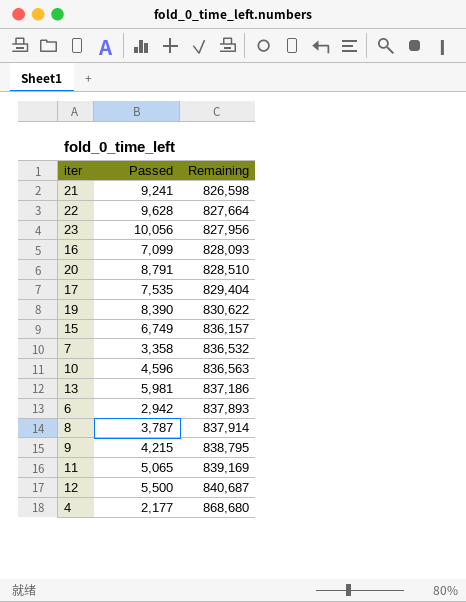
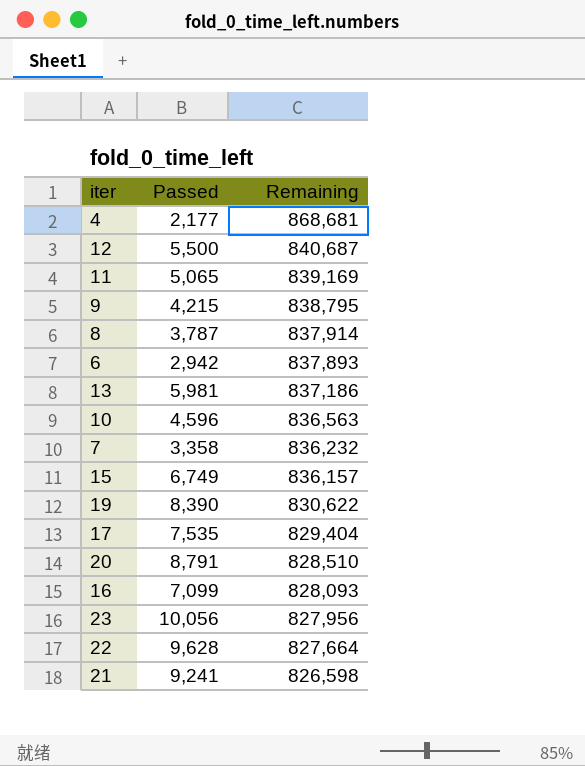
row order: Remaining ascending -> Remaining descending
4 | Remaining: 868,680 -> 868,681
7 | Remaining: 836,532 -> 836,232

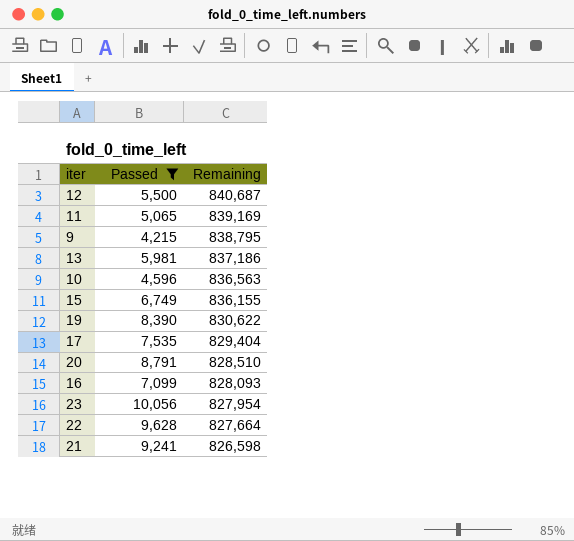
filter: none -> Passed >= 4,215
15 | Remaining: 836,157 -> 836,155
23 | Remaining: 827,956 -> 827,954

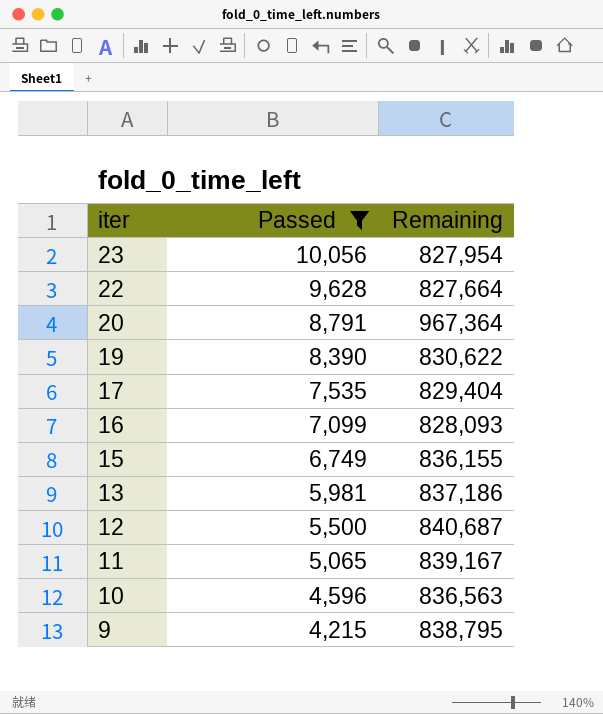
row order: Remaining descending -> iter descending
row 21: 9,241 | 826,598 -> none
20 | Remaining: 828,510 -> 967,364
11 | Remaining: 839,169 -> 839,167

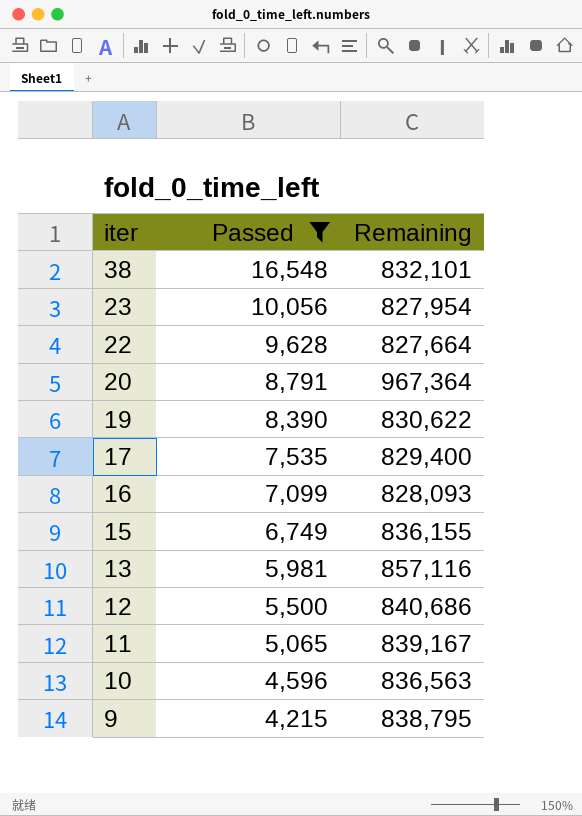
row 38: none -> 16,548 | 832,101
17 | Remaining: 829,404 -> 829,400
13 | Remaining: 837,186 -> 857,116
12 | Remaining: 840,687 -> 840,686

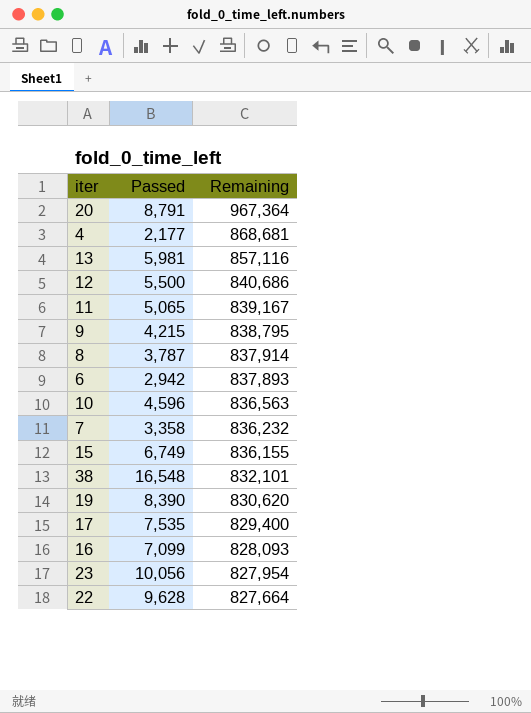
filter: Passed >= 4,215 -> none
row order: iter descending -> Remaining descending
19 | Remaining: 830,622 -> 830,620

